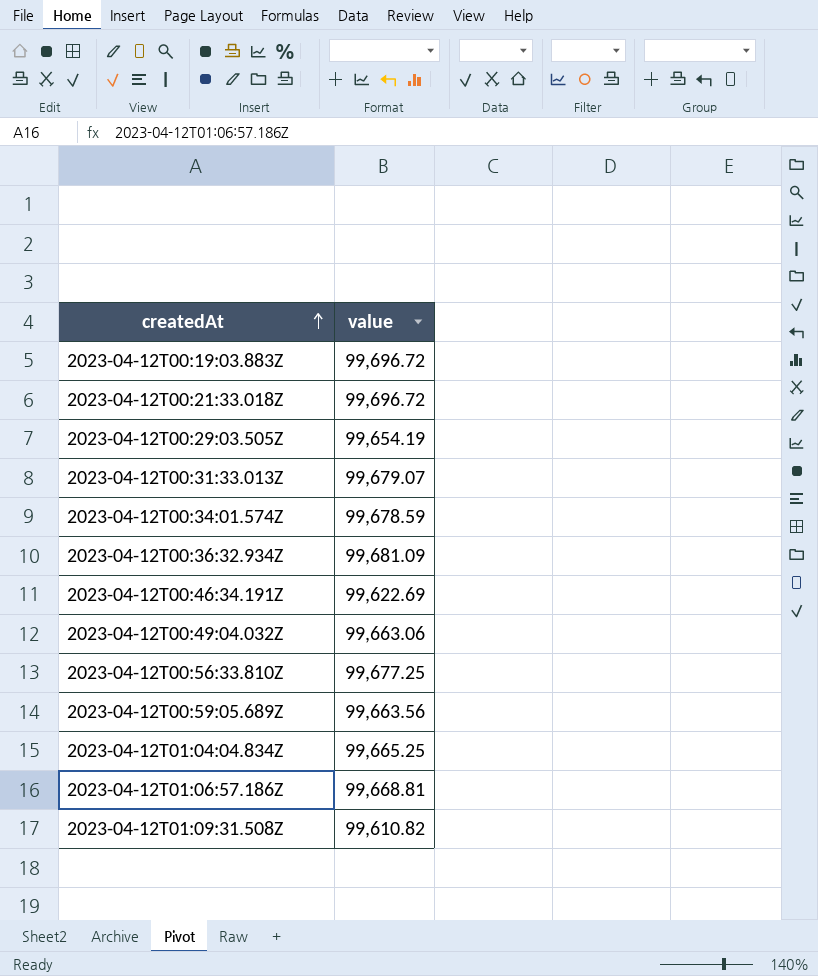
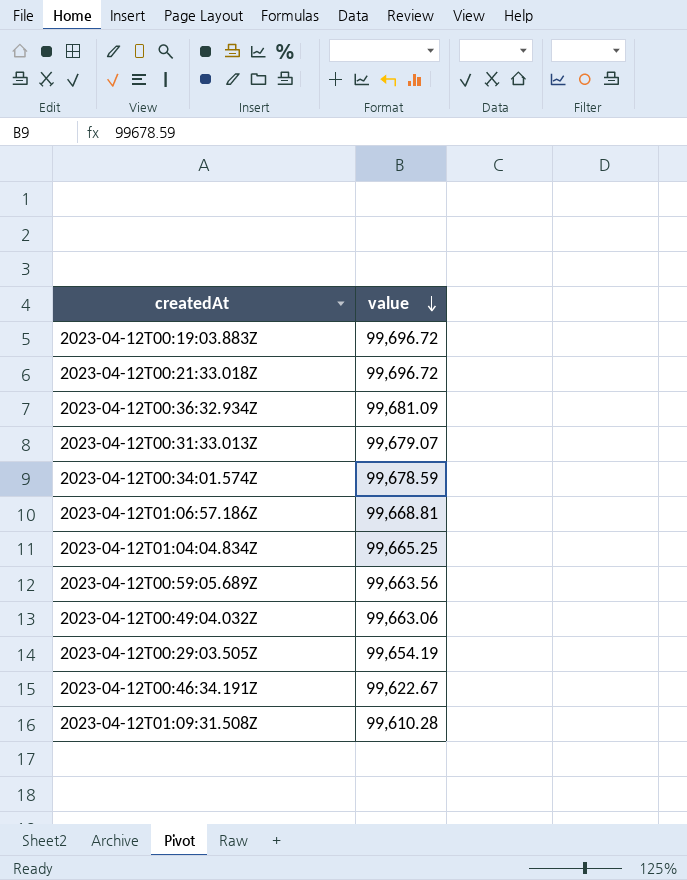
row order: createdAt ascending -> value descending
row 2023-04-12T00:56:33.810Z: 99,677.25 -> none
2023-04-12T00:46:34.191Z | value: 99,622.69 -> 99,622.67
2023-04-12T01:09:31.508Z | value: 99,610.82 -> 99,610.28

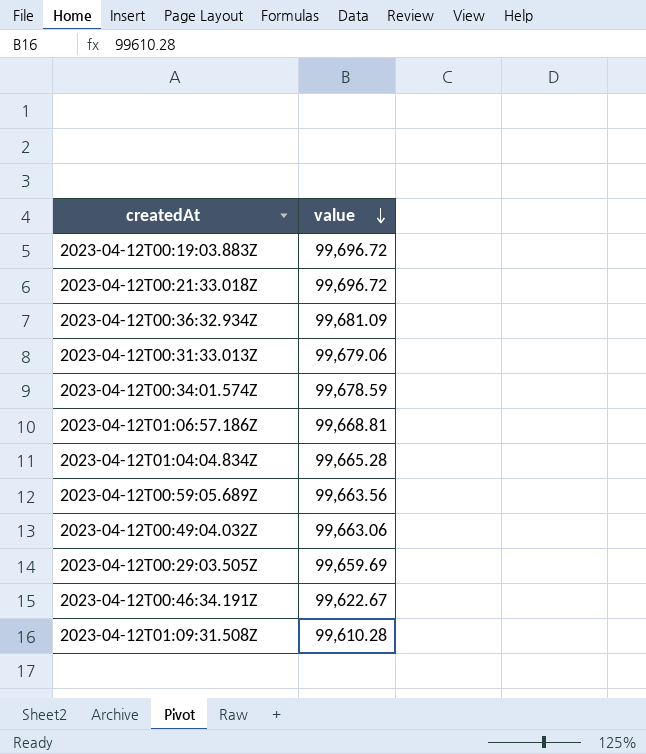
2023-04-12T00:31:33.013Z | value: 99,679.07 -> 99,679.06
2023-04-12T01:04:04.834Z | value: 99,665.25 -> 99,665.28
2023-04-12T00:29:03.505Z | value: 99,654.19 -> 99,659.69

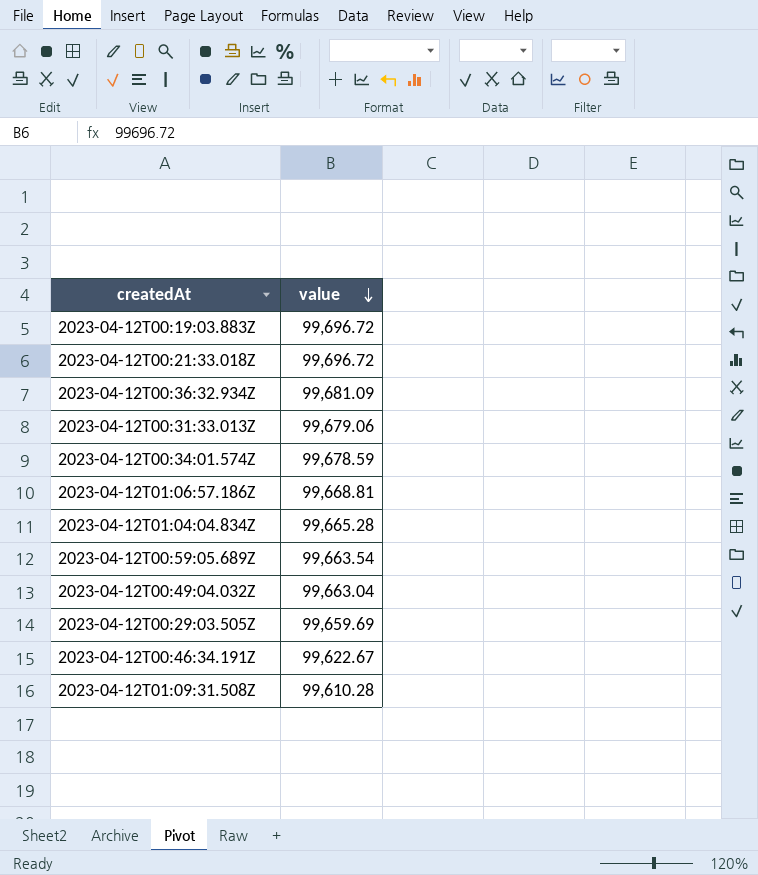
2023-04-12T00:59:05.689Z | value: 99,663.56 -> 99,663.54
2023-04-12T00:49:04.032Z | value: 99,663.06 -> 99,663.04

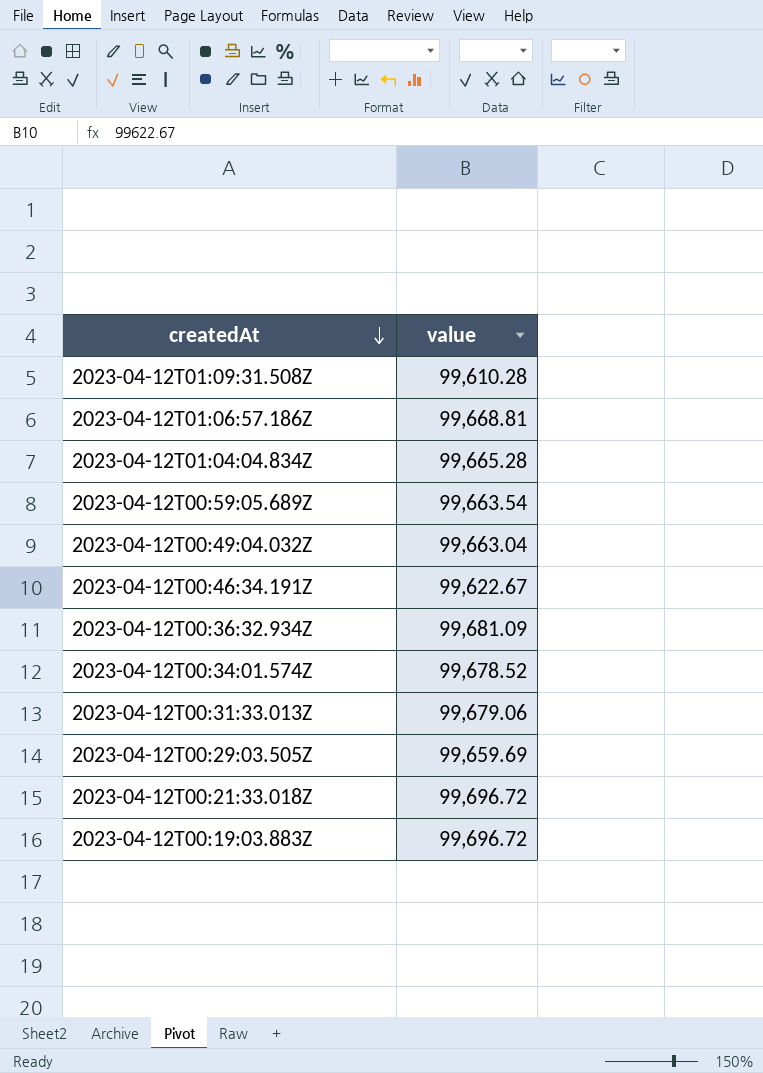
row order: value descending -> createdAt descending
2023-04-12T00:34:01.574Z | value: 99,678.59 -> 99,678.52

